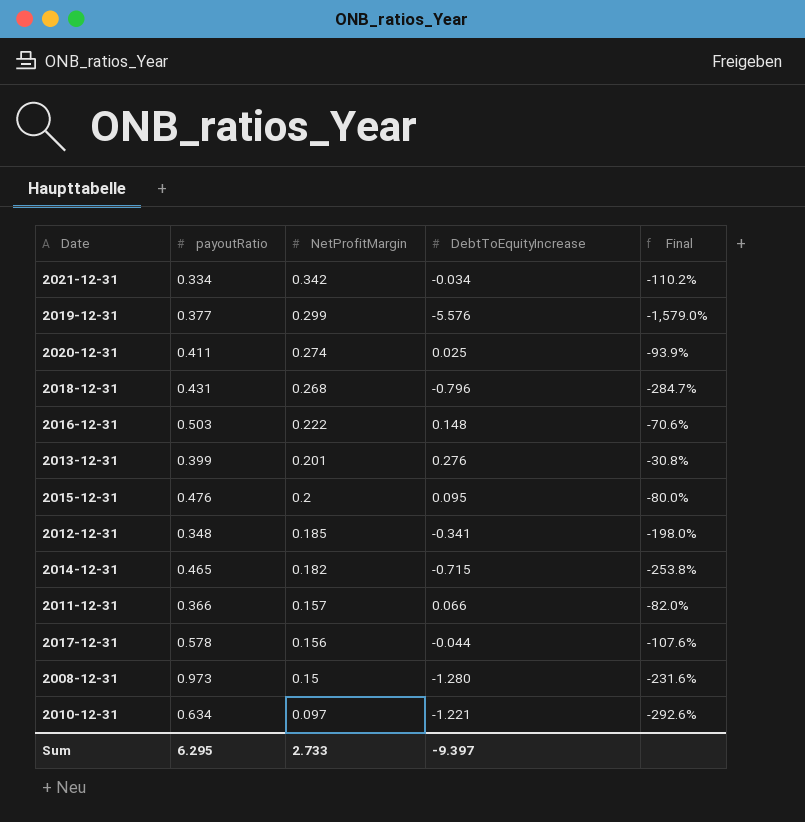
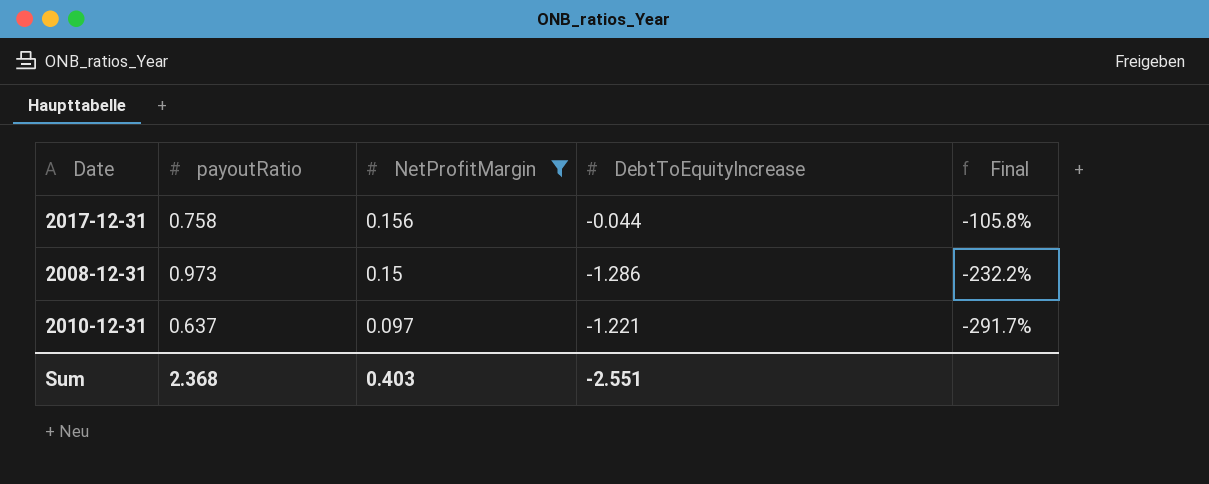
filter: none -> NetProfitMargin <= 0.156
2017-12-31 | payoutRatio: 0.578 -> 0.758
2017-12-31 | Final: -107.6% -> -105.8%
2008-12-31 | DebtToEquityIncrease: -1.280 -> -1.286
2008-12-31 | Final: -231.6% -> -232.2%
2010-12-31 | payoutRatio: 0.634 -> 0.637
2010-12-31 | Final: -292.6% -> -291.7%
Sum | payoutRatio: 6.295 -> 2.368
Sum | NetProfitMargin: 2.733 -> 0.403
Sum | DebtToEquityIncrease: -9.397 -> -2.551

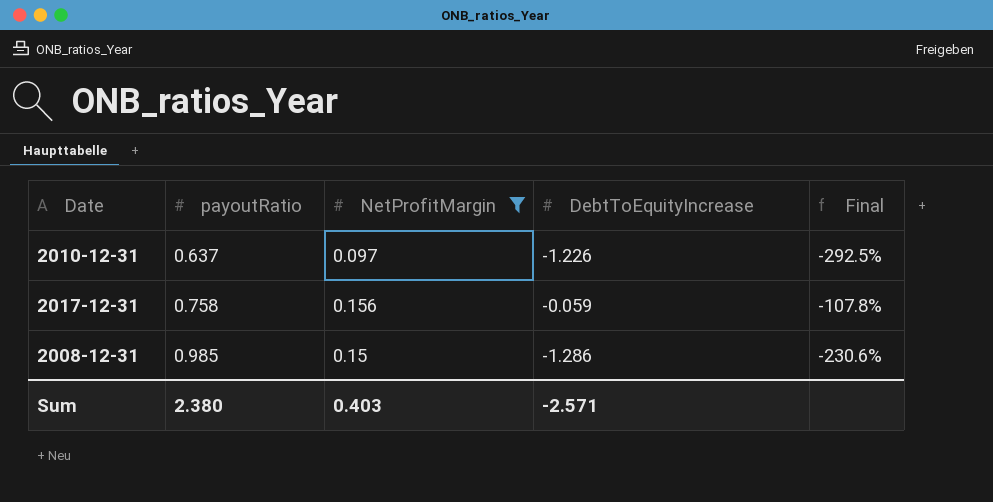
row order: NetProfitMargin descending -> payoutRatio ascending
2010-12-31 | DebtToEquityIncrease: -1.221 -> -1.226
2010-12-31 | Final: -291.7% -> -292.5%
2017-12-31 | DebtToEquityIncrease: -0.044 -> -0.059
2017-12-31 | Final: -105.8% -> -107.8%
2008-12-31 | payoutRatio: 0.973 -> 0.985
2008-12-31 | Final: -232.2% -> -230.6%
Sum | payoutRatio: 2.368 -> 2.380
Sum | DebtToEquityIncrease: -2.551 -> -2.571

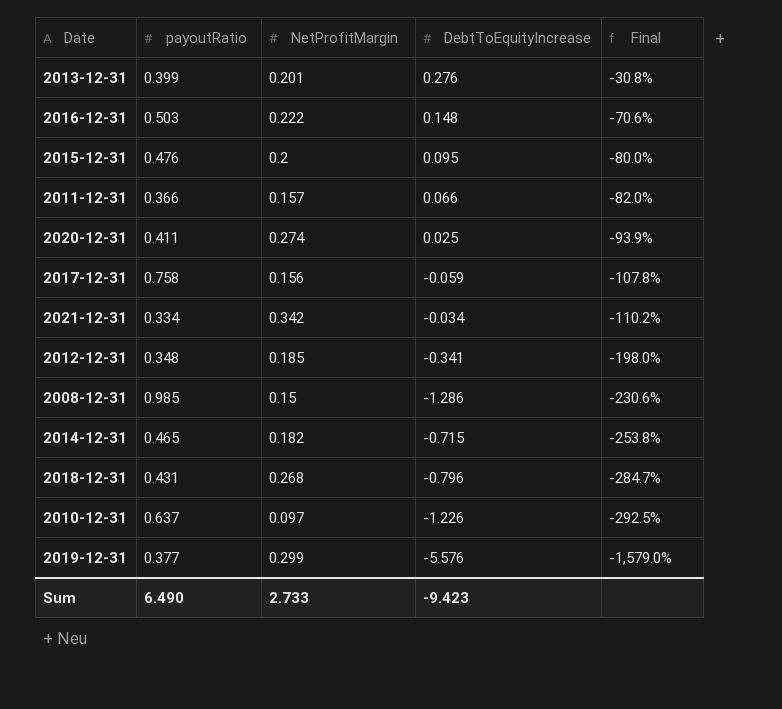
filter: NetProfitMargin <= 0.156 -> none
row order: payoutRatio ascending -> Final descending
Sum | payoutRatio: 2.380 -> 6.490
Sum | NetProfitMargin: 0.403 -> 2.733
Sum | DebtToEquityIncrease: -2.571 -> -9.423

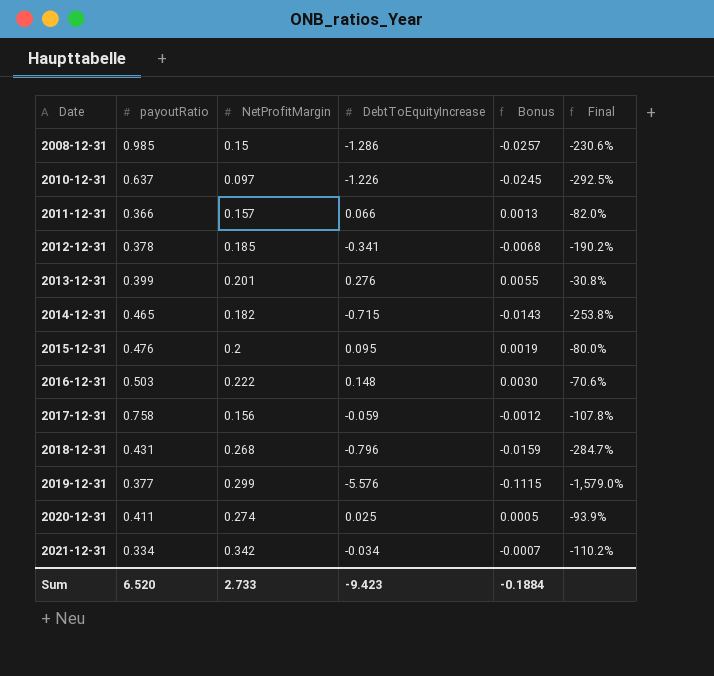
row order: Final descending -> Date ascending
column Bonus | formula: none -> [DebtToEquityIncrease] * 0.02
2012-12-31 | payoutRatio: 0.348 -> 0.378
2012-12-31 | Final: -198.0% -> -190.2%
Sum | payoutRatio: 6.490 -> 6.520

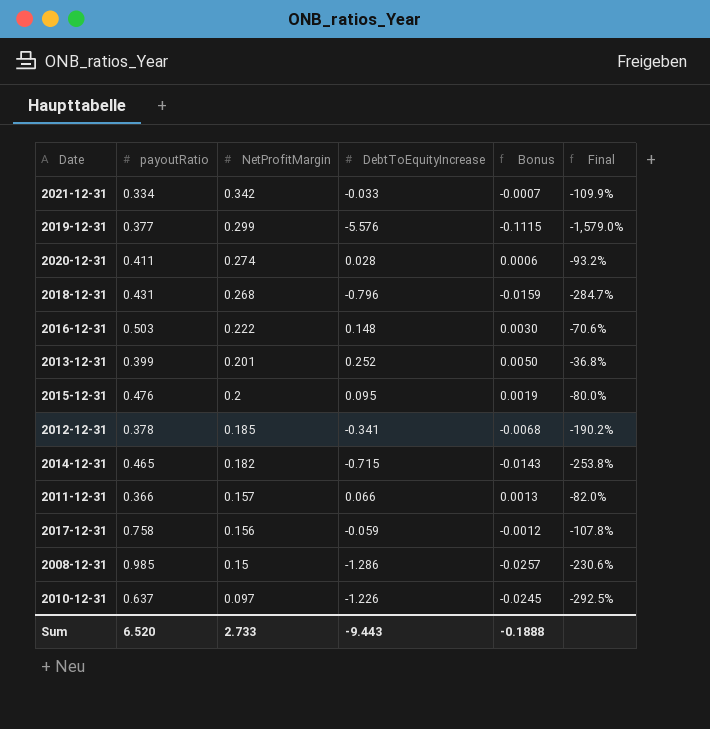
row order: Date ascending -> NetProfitMargin descending
2021-12-31 | DebtToEquityIncrease: -0.034 -> -0.033
2021-12-31 | Final: -110.2% -> -109.9%
2020-12-31 | DebtToEquityIncrease: 0.025 -> 0.028
2020-12-31 | Bonus: 0.0005 -> 0.0006
2020-12-31 | Final: -93.9% -> -93.2%
2013-12-31 | DebtToEquityIncrease: 0.276 -> 0.252
2013-12-31 | Bonus: 0.0055 -> 0.0050
2013-12-31 | Final: -30.8% -> -36.8%
Sum | DebtToEquityIncrease: -9.423 -> -9.443
Sum | Bonus: -0.1884 -> -0.1888

